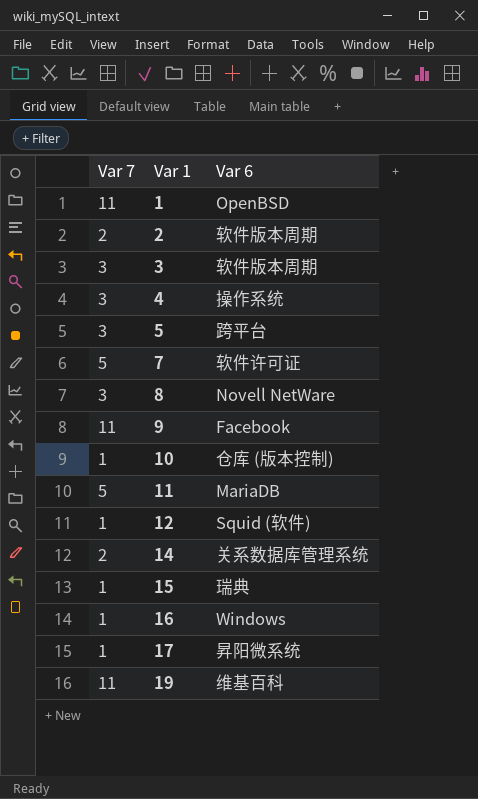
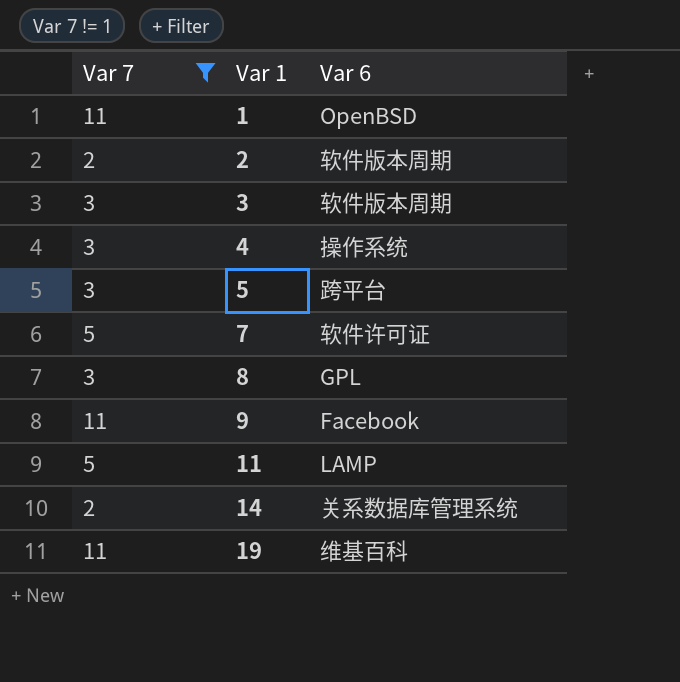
filter: none -> Var 7 != 1
8 | Var 6: Novell NetWare -> GPL
11 | Var 6: MariaDB -> LAMP

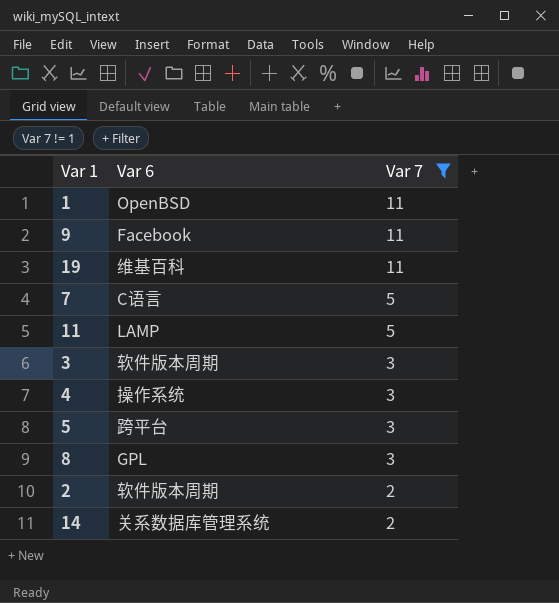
row order: Var 1 ascending -> Var 7 descending
column Var 7 | position: 1 -> 3
7 | Var 6: 软件许可证 -> C语言

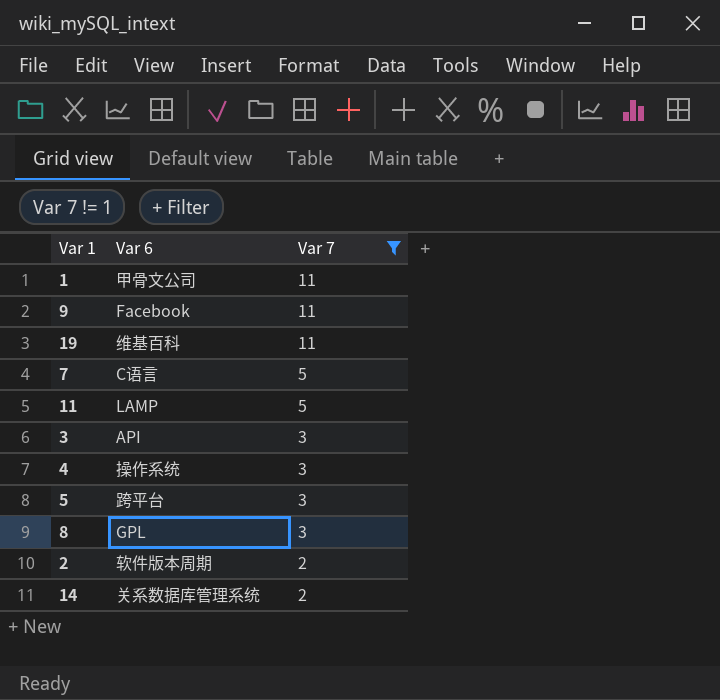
1 | Var 6: OpenBSD -> 甲骨文公司
3 | Var 6: 软件版本周期 -> API

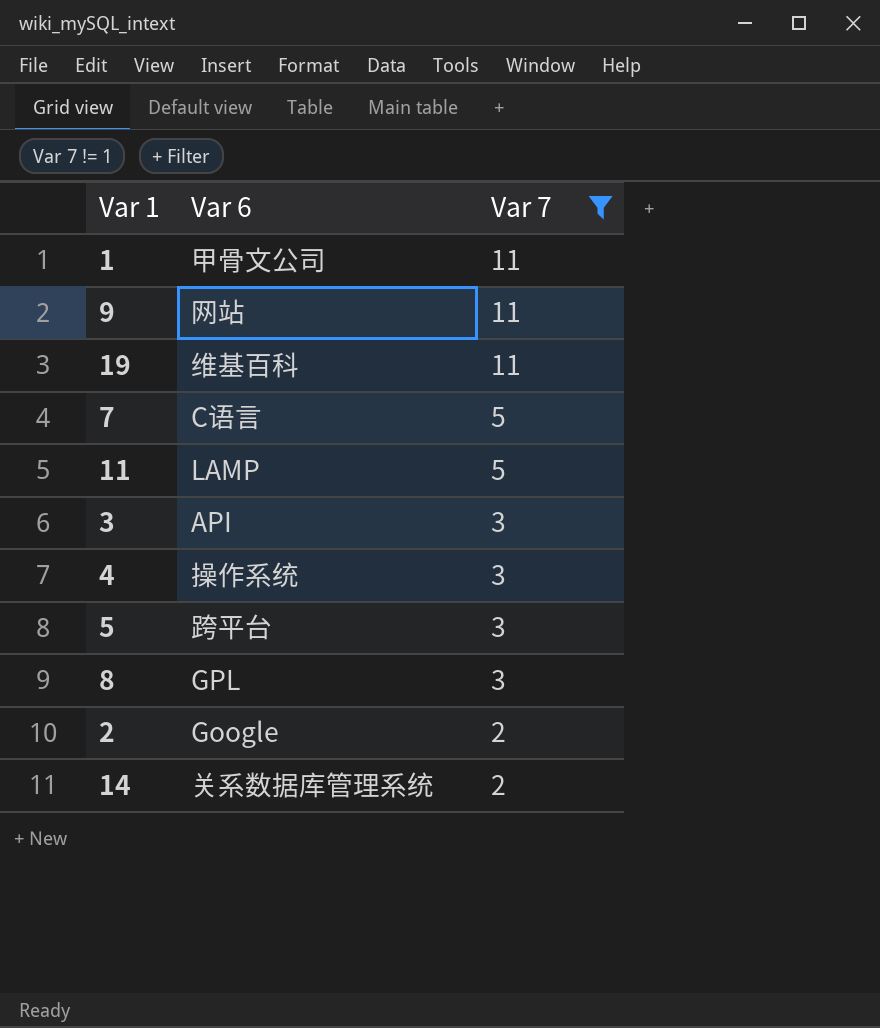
9 | Var 6: Facebook -> 网站
2 | Var 6: 软件版本周期 -> Google

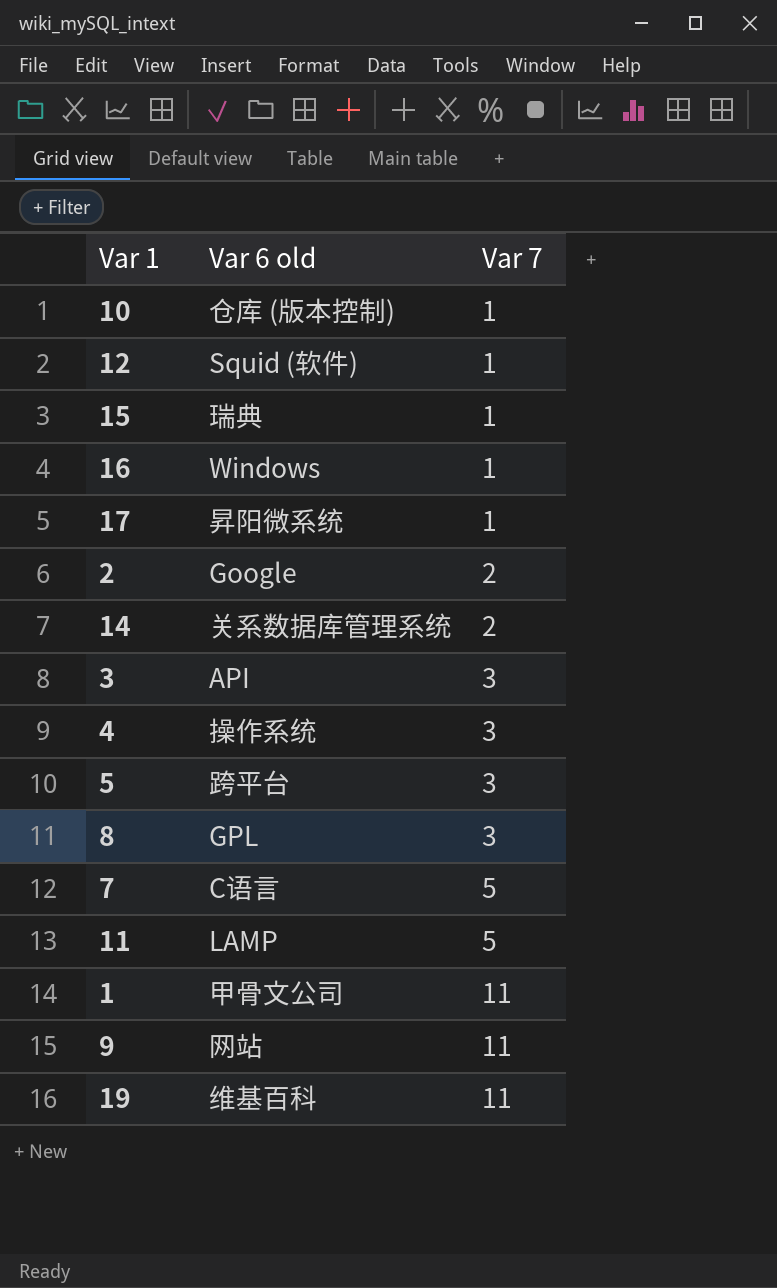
filter: Var 7 != 1 -> none
row order: Var 7 descending -> Var 7 ascending
column name: Var 6 -> Var 6 old

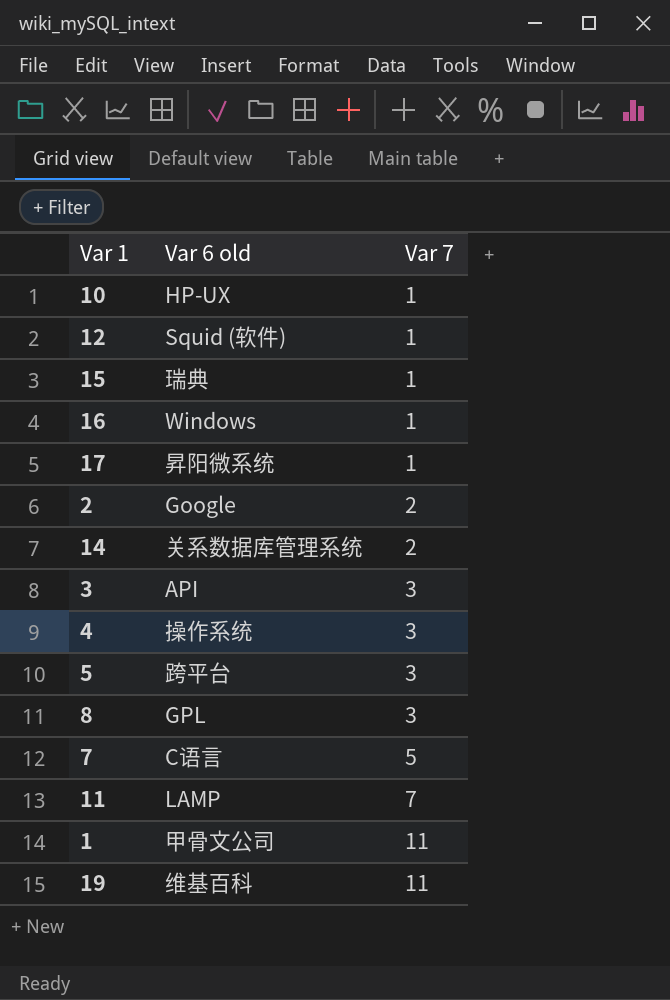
row 9: 网站 | 11 -> none
10 | Var 6 old: 仓库 (版本控制) -> HP-UX
11 | Var 7: 5 -> 7

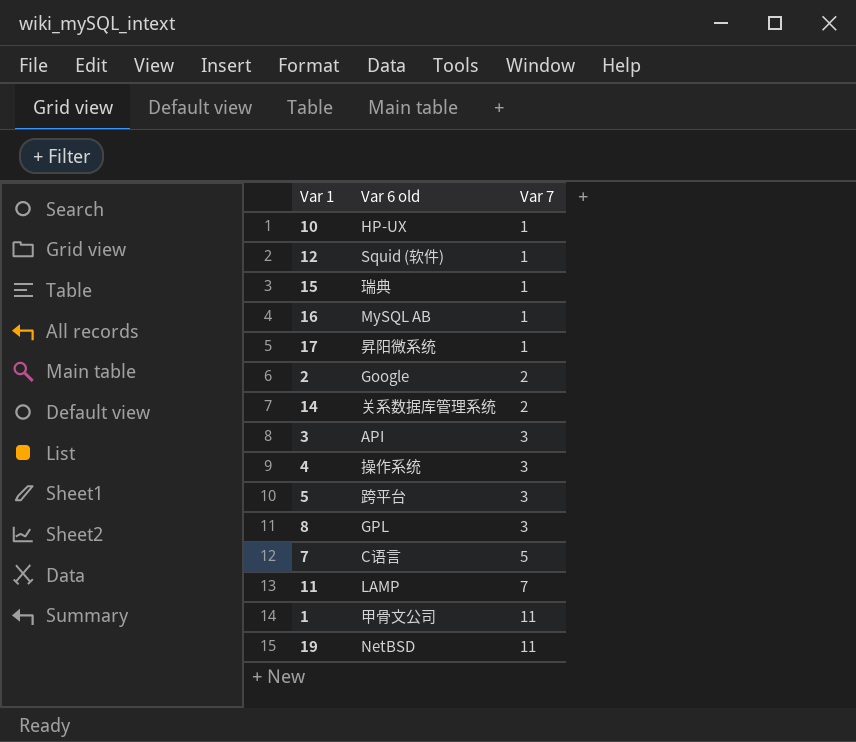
16 | Var 6 old: Windows -> MySQL AB
19 | Var 6 old: 维基百科 -> NetBSD

